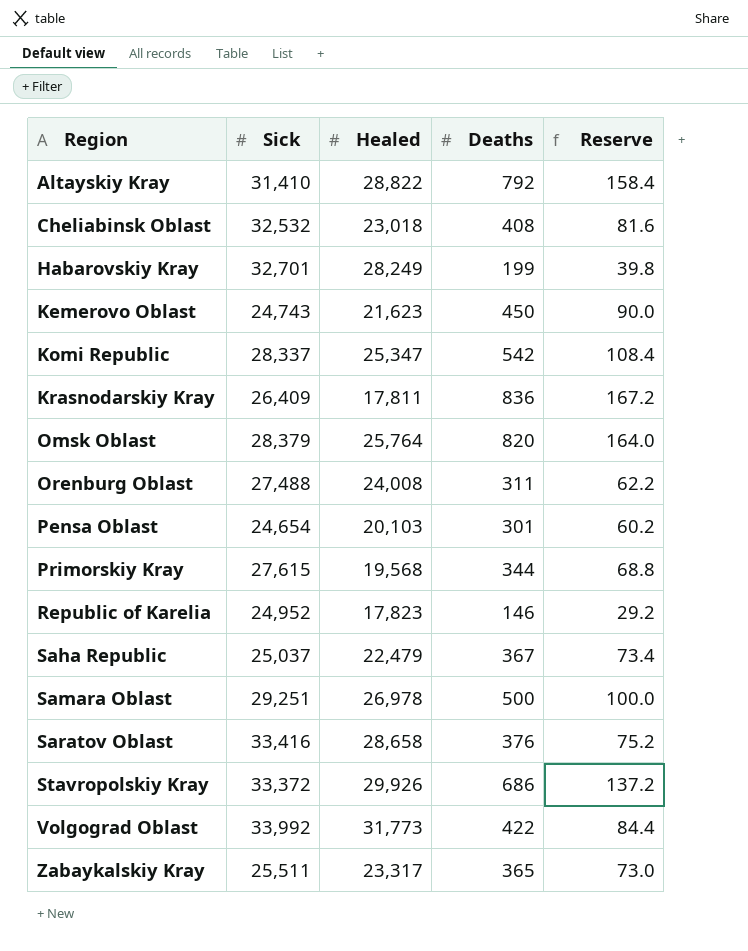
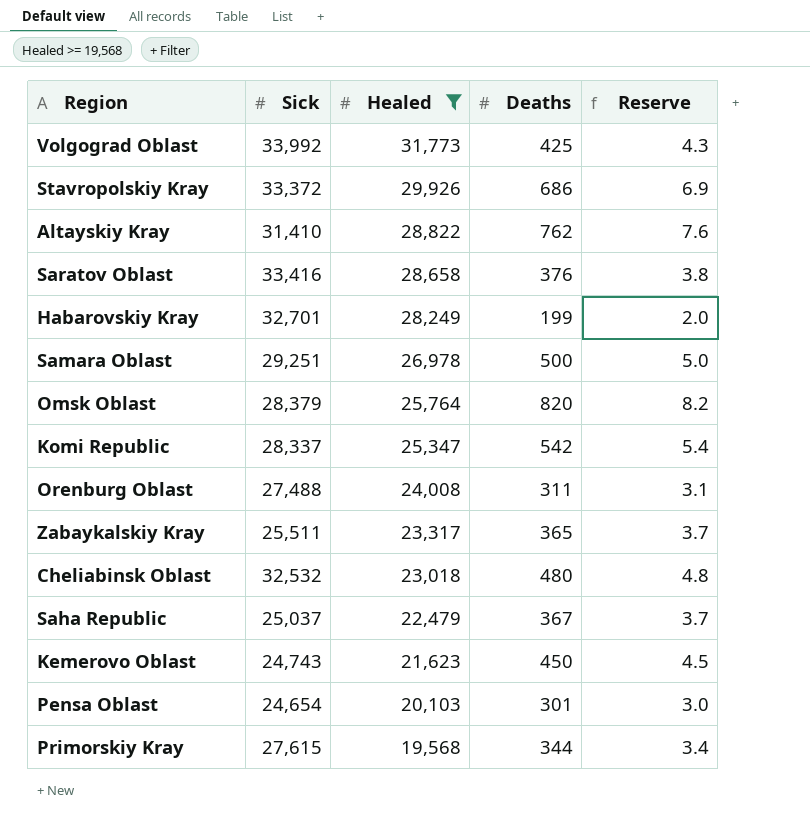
filter: none -> Healed >= 19,568
row order: Region ascending -> Healed descending
column Reserve | formula: [Deaths] * 0.2 -> [Deaths] * 0.01
Volgograd Oblast | Deaths: 422 -> 425
Altayskiy Kray | Deaths: 792 -> 762
Cheliabinsk Oblast | Deaths: 408 -> 480

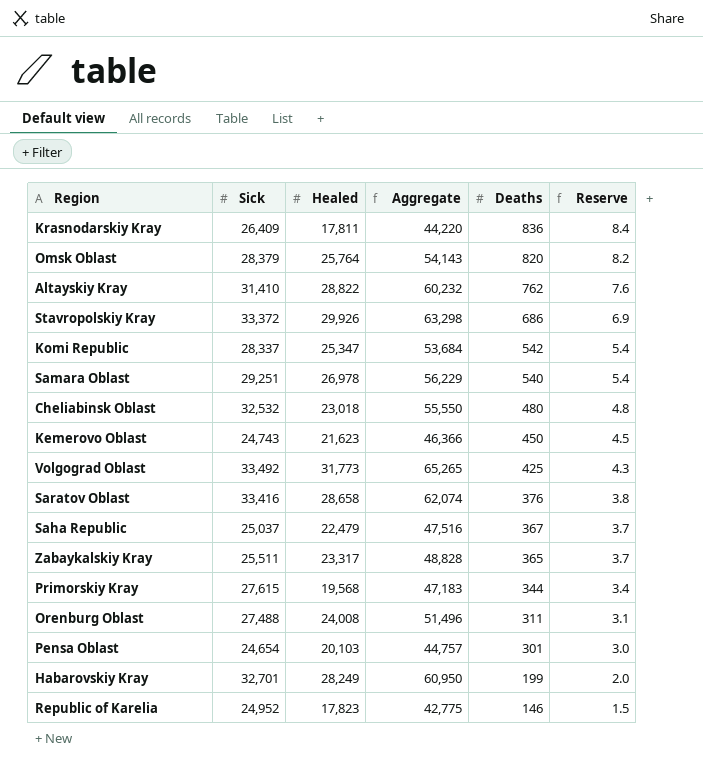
filter: Healed >= 19,568 -> none
row order: Healed descending -> Deaths descending
column Aggregate | formula: none -> [Sick] + [Healed]
Samara Oblast | Deaths: 500 -> 540
Samara Oblast | Reserve: 5.0 -> 5.4
Volgograd Oblast | Sick: 33,992 -> 33,492

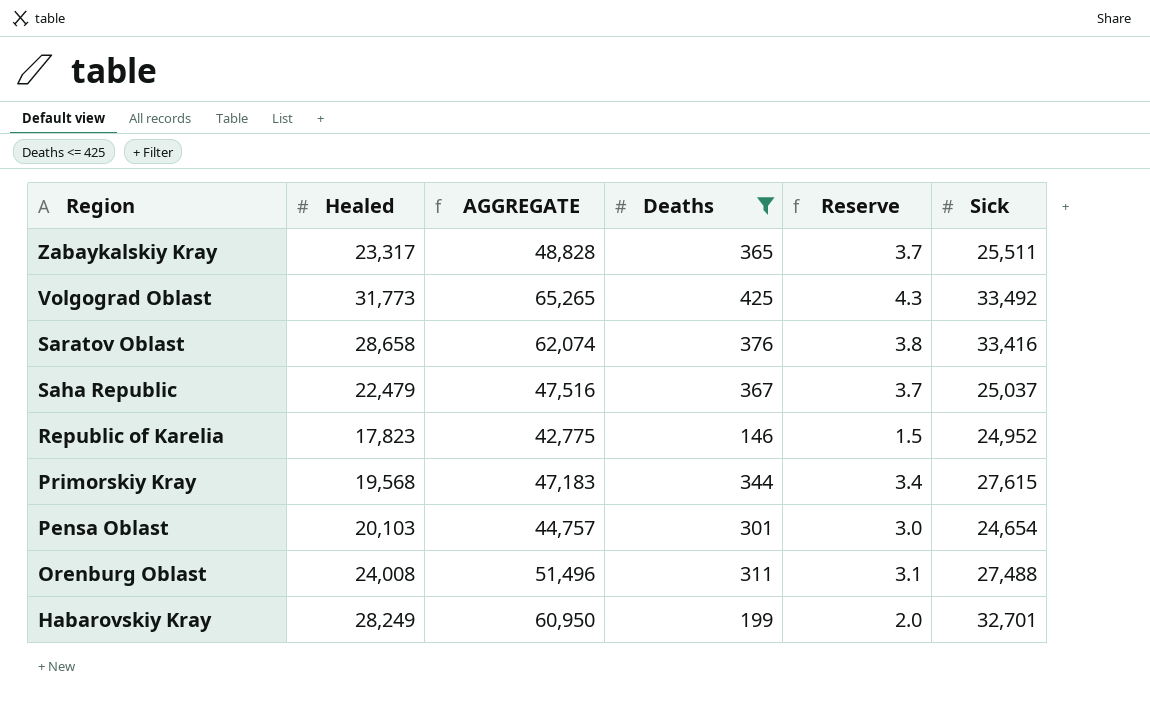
filter: none -> Deaths <= 425
row order: Deaths descending -> Region descending
column name: Aggregate -> AGGREGATE
column Sick | position: 2 -> 6

